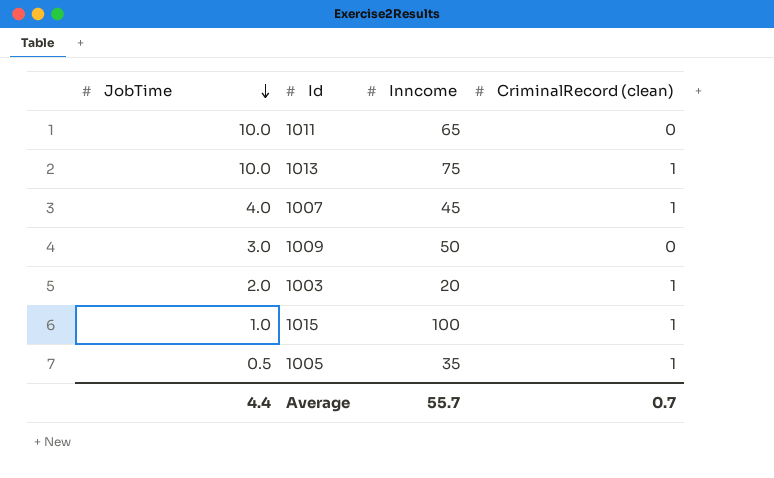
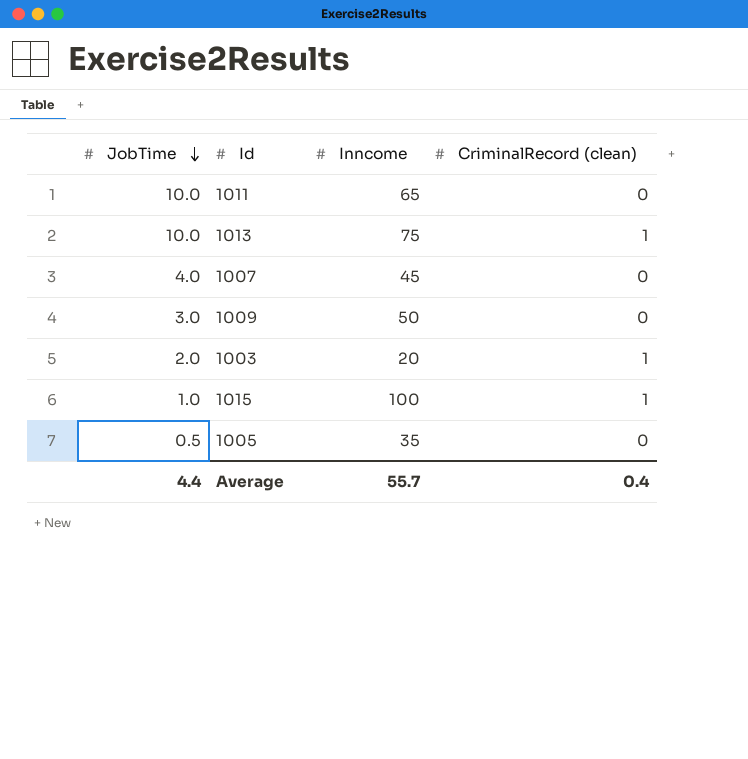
1007 | CriminalRecord (clean): 1 -> 0
1005 | CriminalRecord (clean): 1 -> 0
Average | CriminalRecord (clean): 0.7 -> 0.4

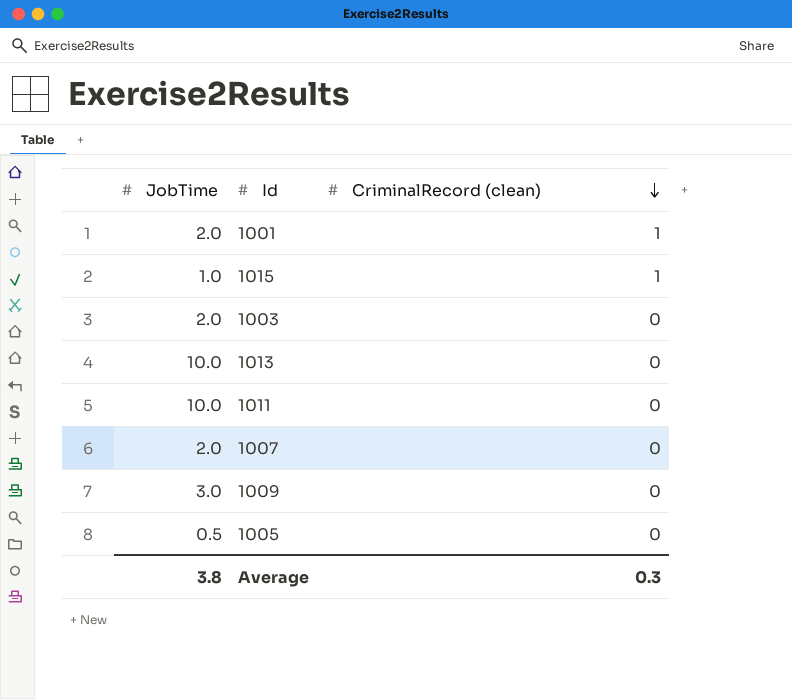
row order: JobTime descending -> CriminalRecord (clean) descending
column Inncome | position: 3 -> none
row 1001: none -> 2.0 | 1
1003 | CriminalRecord (clean): 1 -> 0
1013 | CriminalRecord (clean): 1 -> 0
1007 | JobTime: 4.0 -> 2.0
Average | JobTime: 4.4 -> 3.8
Average | CriminalRecord (clean): 0.4 -> 0.3

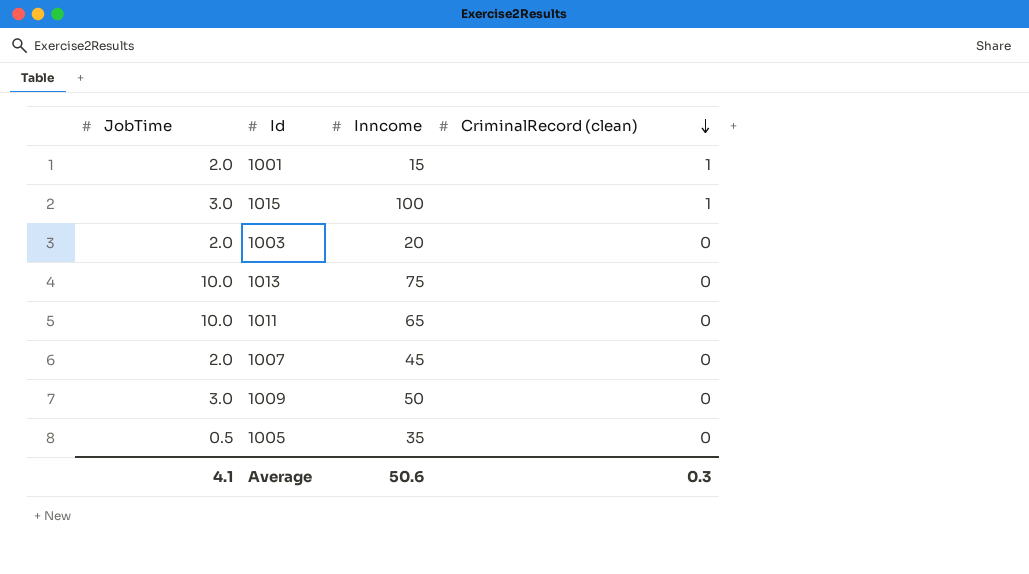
column Inncome | position: none -> 3
1015 | JobTime: 1.0 -> 3.0
Average | JobTime: 3.8 -> 4.1

